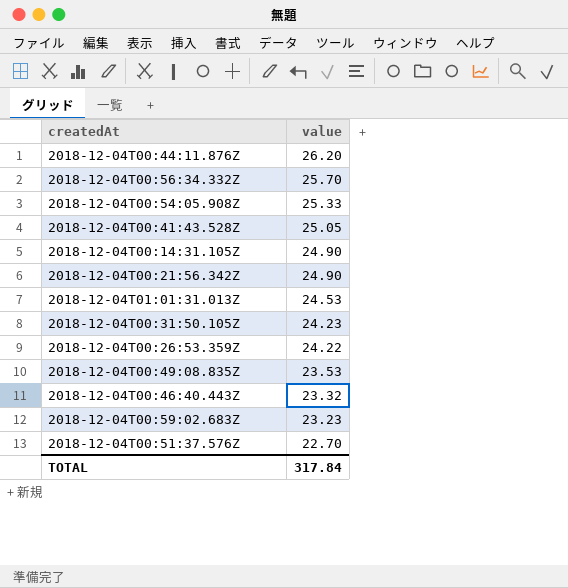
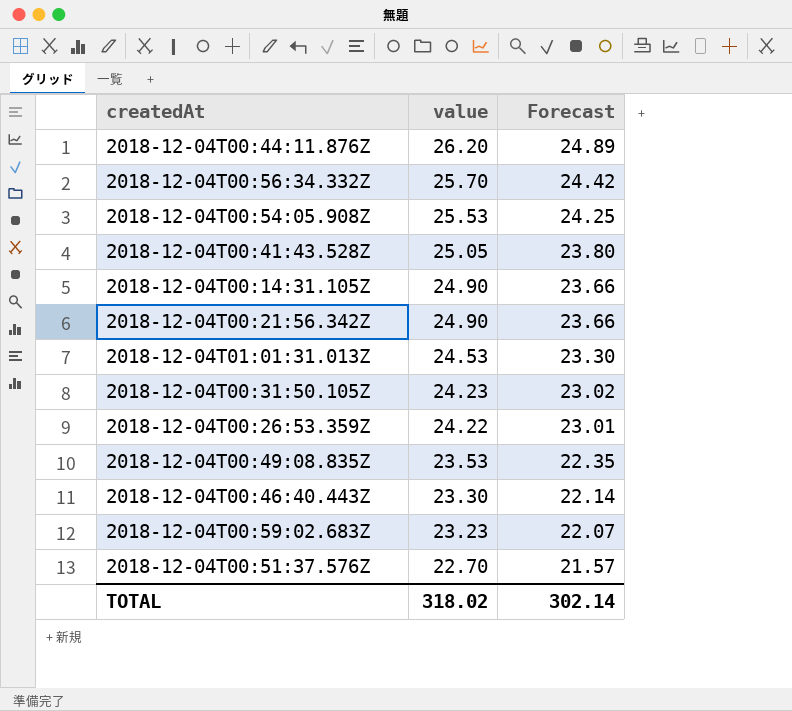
column Forecast | formula: none -> [value] * 0.95
2018-12-04T00:54:05.908Z | value: 25.33 -> 25.53
2018-12-04T00:46:40.443Z | value: 23.32 -> 23.30
TOTAL | value: 317.84 -> 318.02

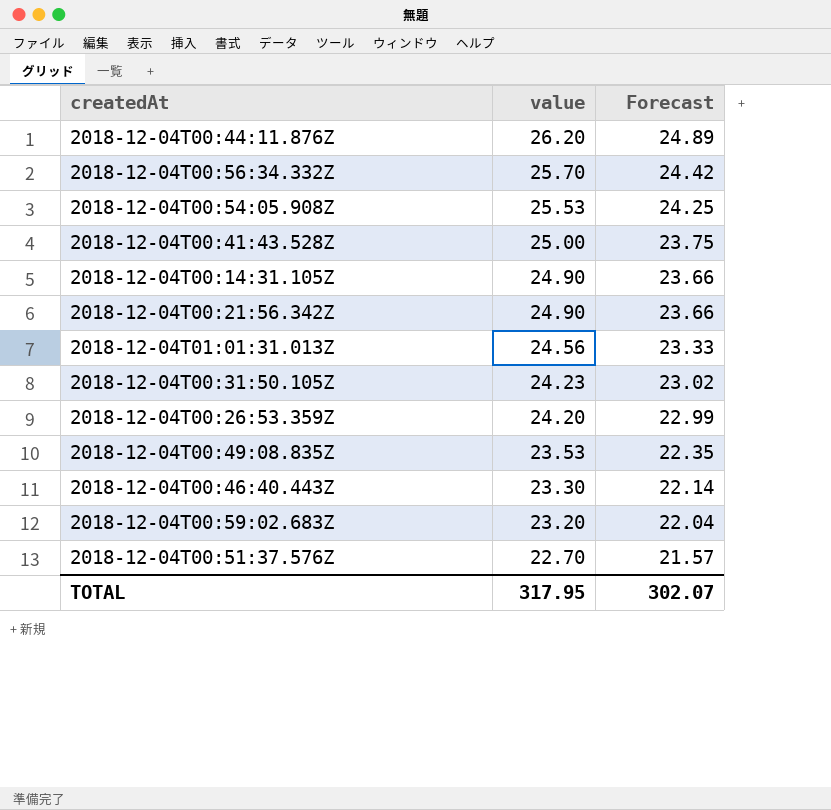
2018-12-04T00:41:43.528Z | value: 25.05 -> 25.00
2018-12-04T00:41:43.528Z | Forecast: 23.80 -> 23.75
2018-12-04T01:01:31.013Z | value: 24.53 -> 24.56
2018-12-04T01:01:31.013Z | Forecast: 23.30 -> 23.33
2018-12-04T00:26:53.359Z | value: 24.22 -> 24.20
2018-12-04T00:26:53.359Z | Forecast: 23.01 -> 22.99
2018-12-04T00:59:02.683Z | value: 23.23 -> 23.20
2018-12-04T00:59:02.683Z | Forecast: 22.07 -> 22.04
TOTAL | value: 318.02 -> 317.95
TOTAL | Forecast: 302.14 -> 302.07

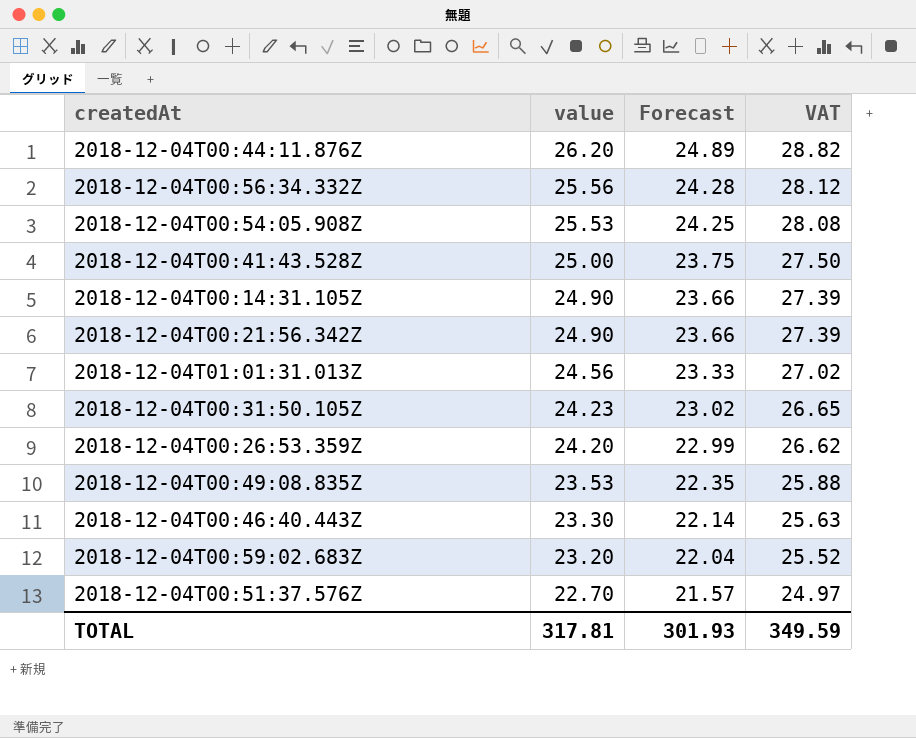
column VAT | formula: none -> [value] * 1.1
2018-12-04T00:56:34.332Z | value: 25.70 -> 25.56
2018-12-04T00:56:34.332Z | Forecast: 24.42 -> 24.28
TOTAL | value: 317.95 -> 317.81
TOTAL | Forecast: 302.07 -> 301.93

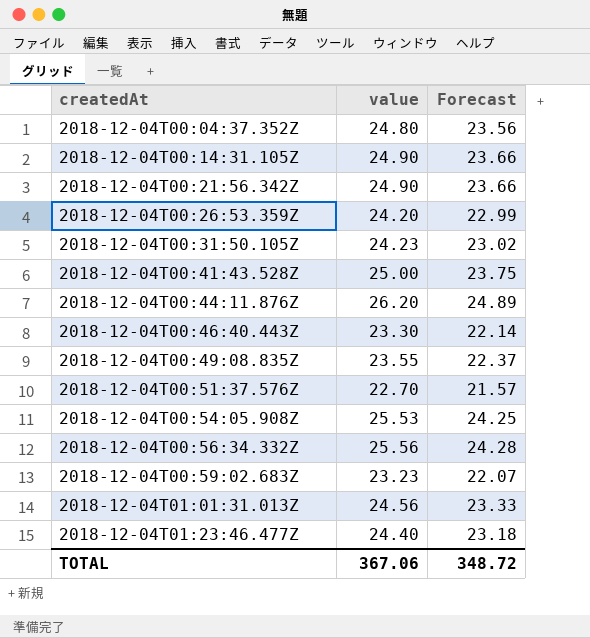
row order: value descending -> createdAt ascending
column VAT | formula: [value] * 1.1 -> none
row 2018-12-04T00:04:37.352Z: none -> 24.80 | 23.56
2018-12-04T00:49:08.835Z | value: 23.53 -> 23.55
2018-12-04T00:49:08.835Z | Forecast: 22.35 -> 22.37
2018-12-04T00:59:02.683Z | value: 23.20 -> 23.23
2018-12-04T00:59:02.683Z | Forecast: 22.04 -> 22.07
row 2018-12-04T01:23:46.477Z: none -> 24.40 | 23.18
TOTAL | value: 317.81 -> 367.06
TOTAL | Forecast: 301.93 -> 348.72

